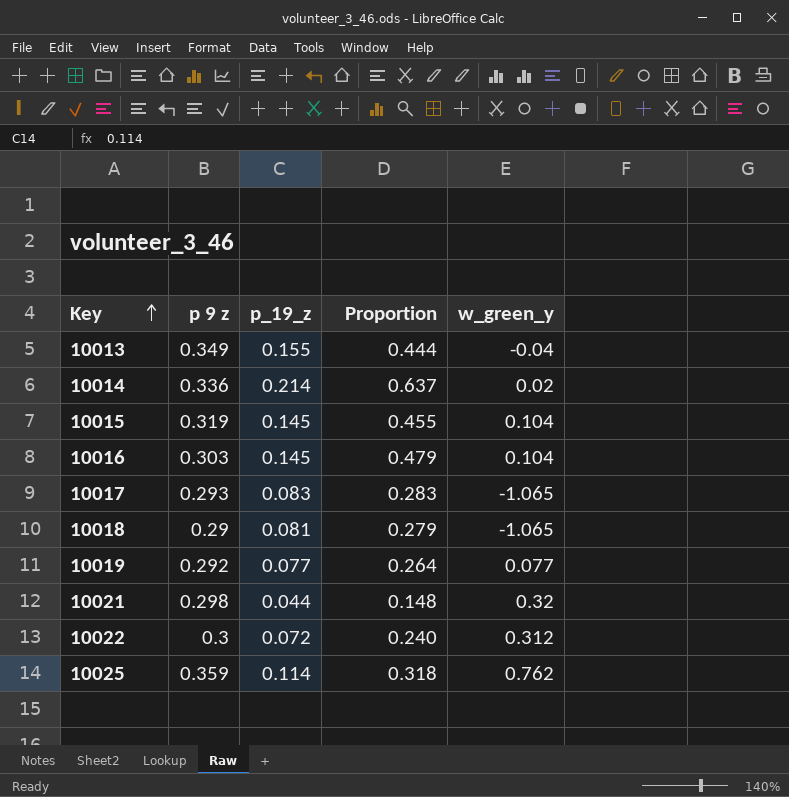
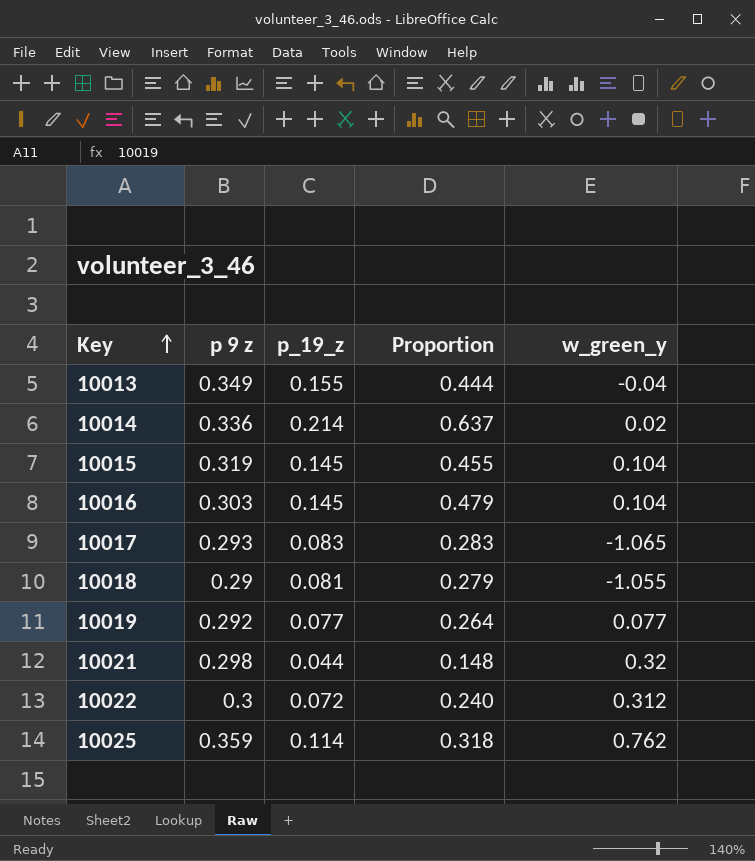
10018 | w_green_y: -1.065 -> -1.055

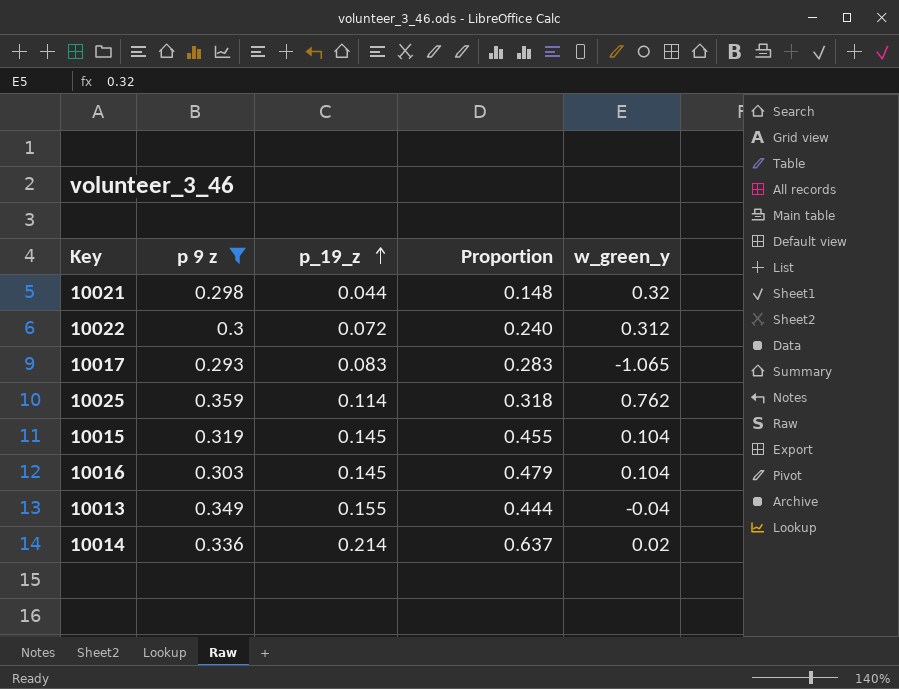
filter: none -> p 9 z >= 0.293
row order: Key ascending -> p_19_z ascending

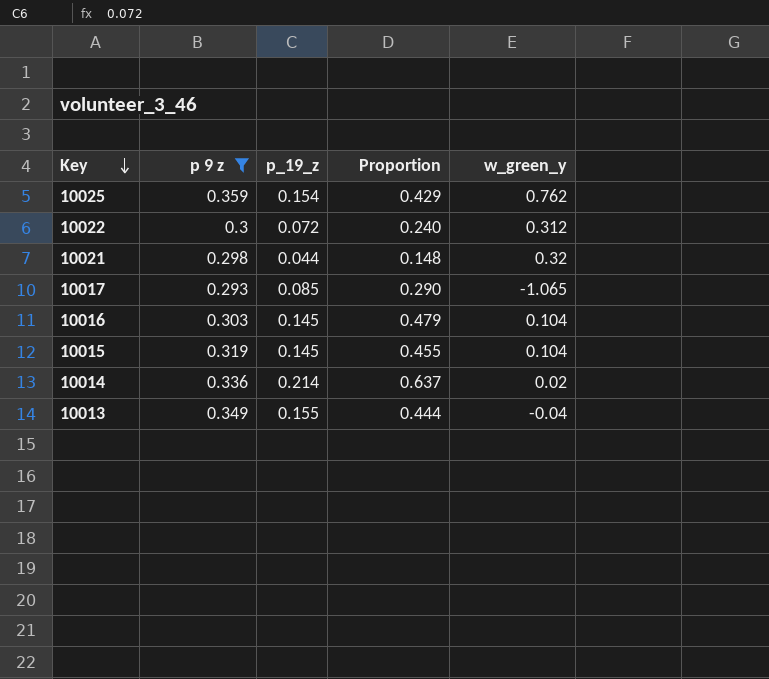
row order: p_19_z ascending -> Key descending
10025 | p_19_z: 0.114 -> 0.154
10025 | Proportion: 0.318 -> 0.429
10017 | p_19_z: 0.083 -> 0.085
10017 | Proportion: 0.283 -> 0.290

